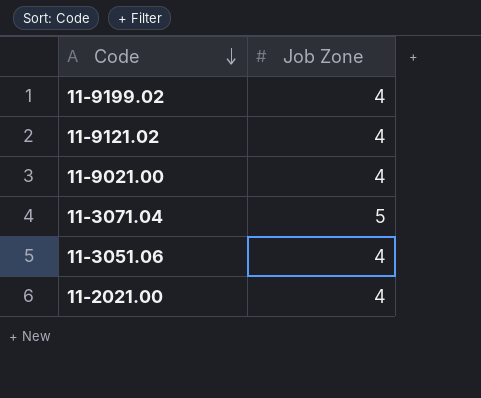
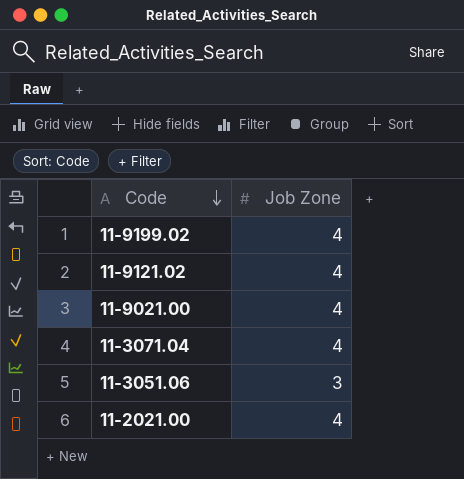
11-3071.04 | Job Zone: 5 -> 4
11-3051.06 | Job Zone: 4 -> 3

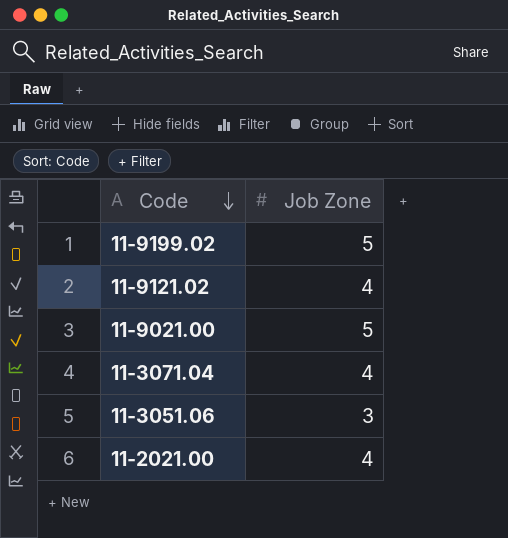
11-9199.02 | Job Zone: 4 -> 5
11-9021.00 | Job Zone: 4 -> 5

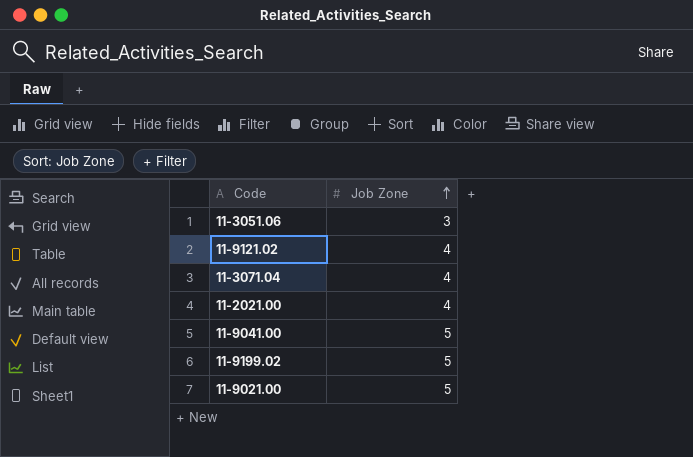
row order: Code descending -> Job Zone ascending
row 11-9041.00: none -> 5

